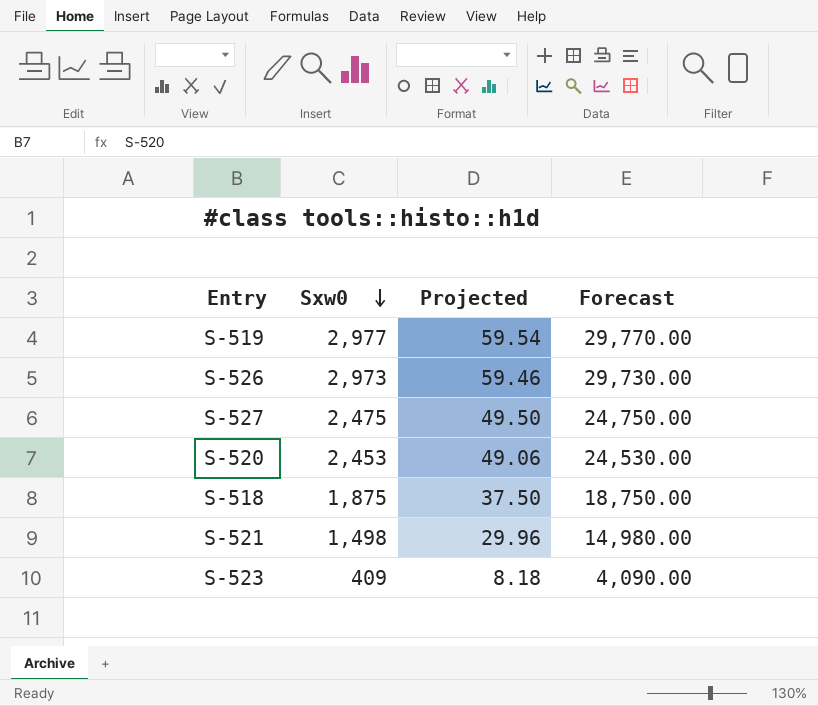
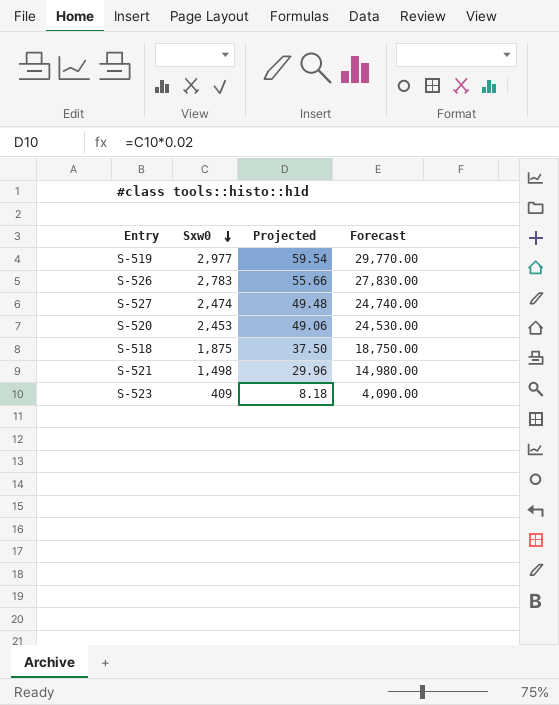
S-526 | Sxw0: 2,973 -> 2,783
S-526 | Projected: 59.46 -> 55.66
S-526 | Forecast: 29,730.00 -> 27,830.00
S-527 | Sxw0: 2,475 -> 2,474
S-527 | Projected: 49.50 -> 49.48
S-527 | Forecast: 24,750.00 -> 24,740.00

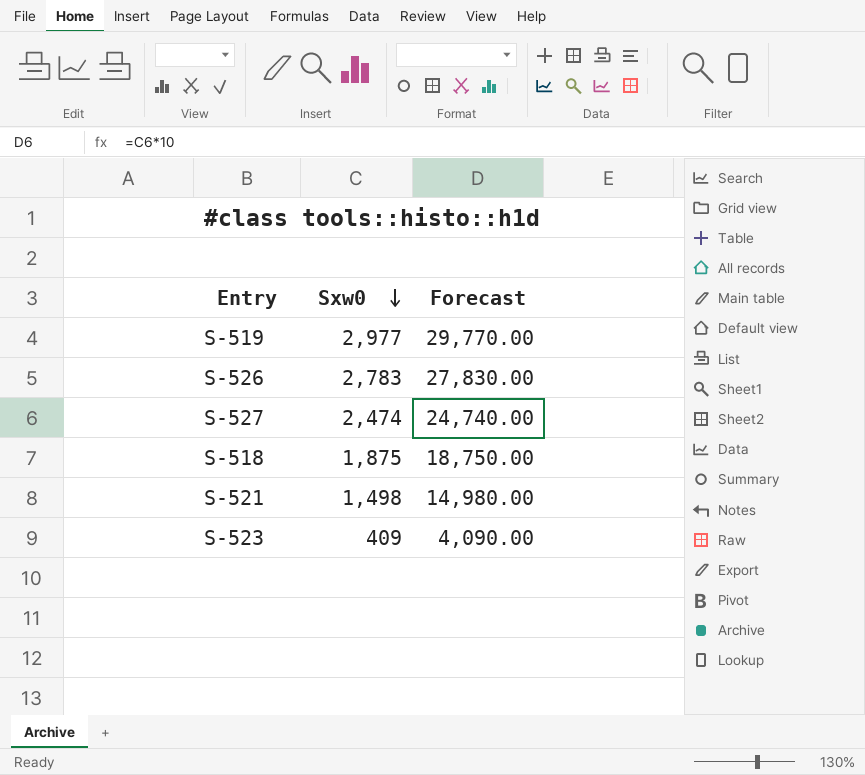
column Projected | formula: [Sxw0] * 0.02 -> none
row S-520: 2,453 | 49.06 | 24,530.00 -> none

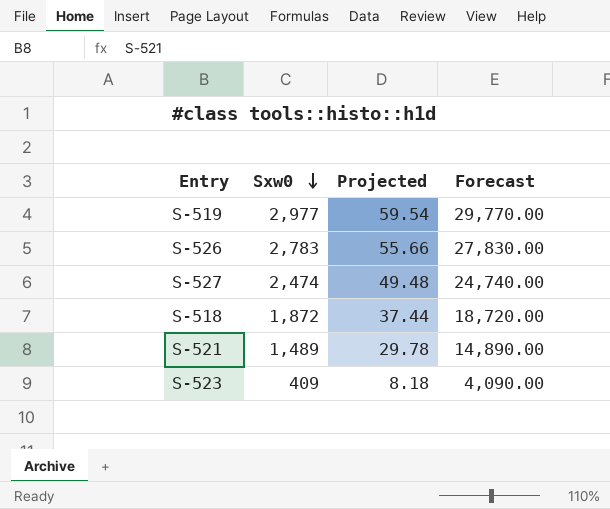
column Projected | formula: none -> [Sxw0] * 0.02
S-518 | Sxw0: 1,875 -> 1,872
S-518 | Forecast: 18,750.00 -> 18,720.00
S-521 | Sxw0: 1,498 -> 1,489
S-521 | Forecast: 14,980.00 -> 14,890.00

